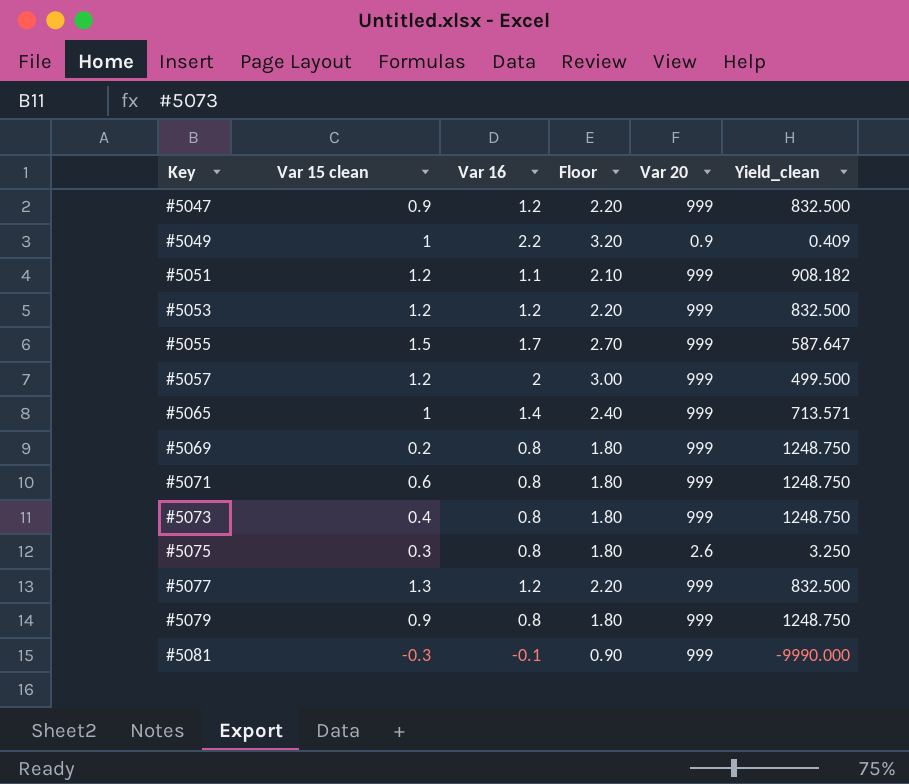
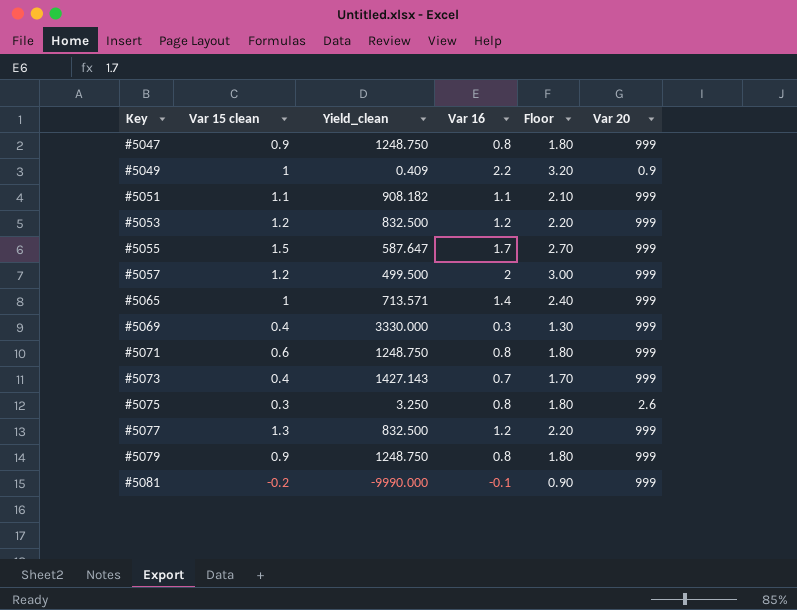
column Yield_clean | position: 6 -> 3
#5047 | Yield_clean: 832.500 -> 1248.750
#5047 | Var 16: 1.2 -> 0.8
#5047 | Floor: 2.20 -> 1.80
#5051 | Var 15 clean: 1.2 -> 1.1
#5069 | Var 15 clean: 0.2 -> 0.4
#5069 | Yield_clean: 1248.750 -> 3330.000
#5069 | Var 16: 0.8 -> 0.3
#5069 | Floor: 1.80 -> 1.30
#5073 | Yield_clean: 1248.750 -> 1427.143
#5073 | Var 16: 0.8 -> 0.7
#5073 | Floor: 1.80 -> 1.70
#5081 | Var 15 clean: -0.3 -> -0.2

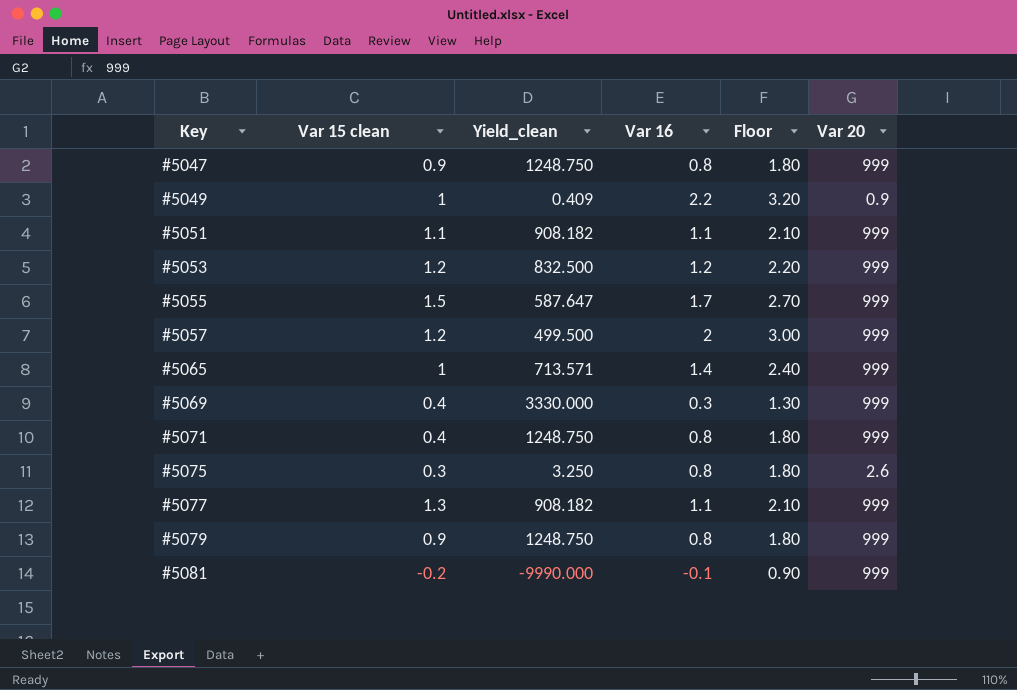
row #5073: 0.4 | 1427.143 | 0.7 | 1.70 | 999 -> none
#5071 | Var 15 clean: 0.6 -> 0.4
#5077 | Yield_clean: 832.500 -> 908.182
#5077 | Var 16: 1.2 -> 1.1
#5077 | Floor: 2.20 -> 2.10

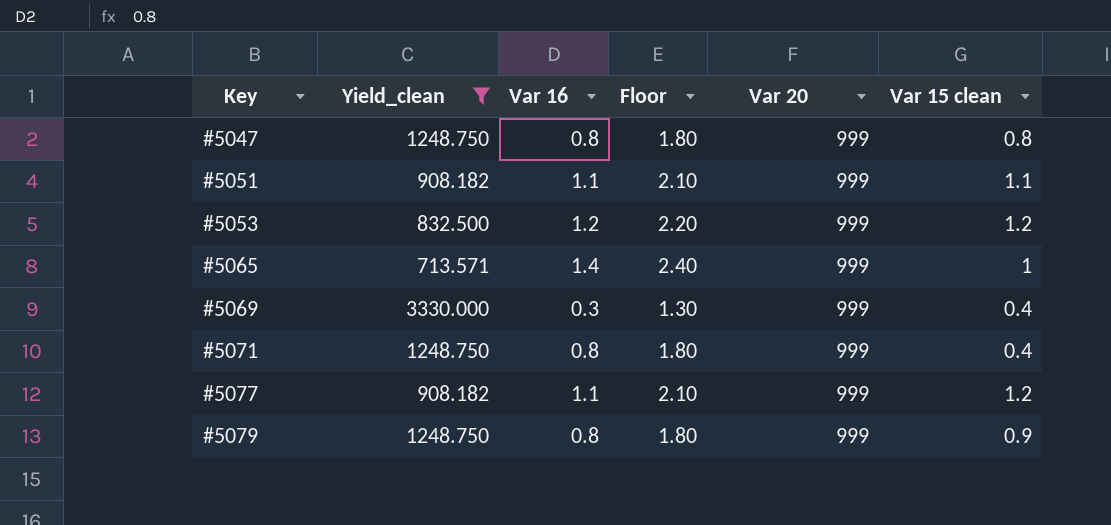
filter: none -> Yield_clean >= 713.571
column Var 15 clean | position: 2 -> 6
#5047 | Var 15 clean: 0.9 -> 0.8
#5077 | Var 15 clean: 1.3 -> 1.2

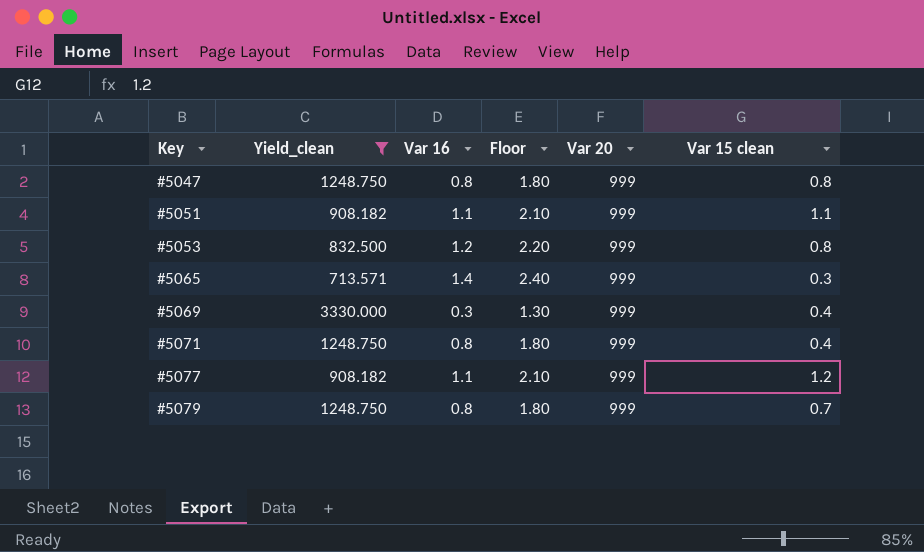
#5053 | Var 15 clean: 1.2 -> 0.8
#5065 | Var 15 clean: 1 -> 0.3
#5079 | Var 15 clean: 0.9 -> 0.7

